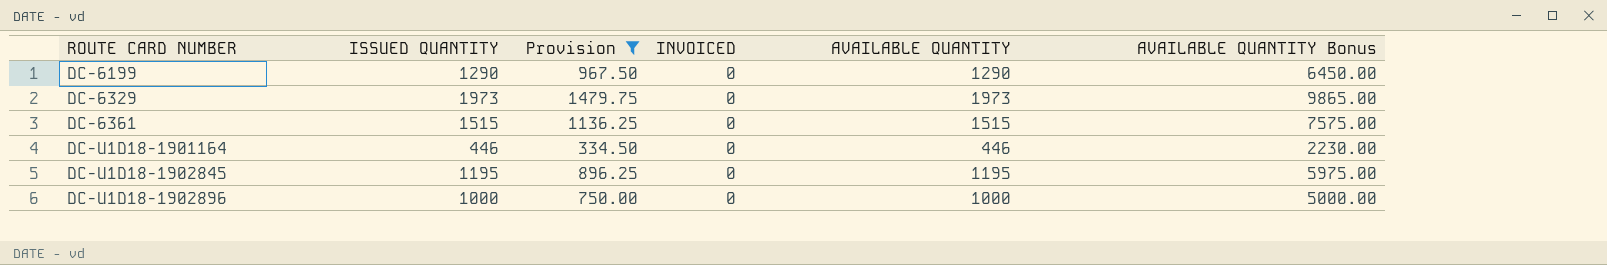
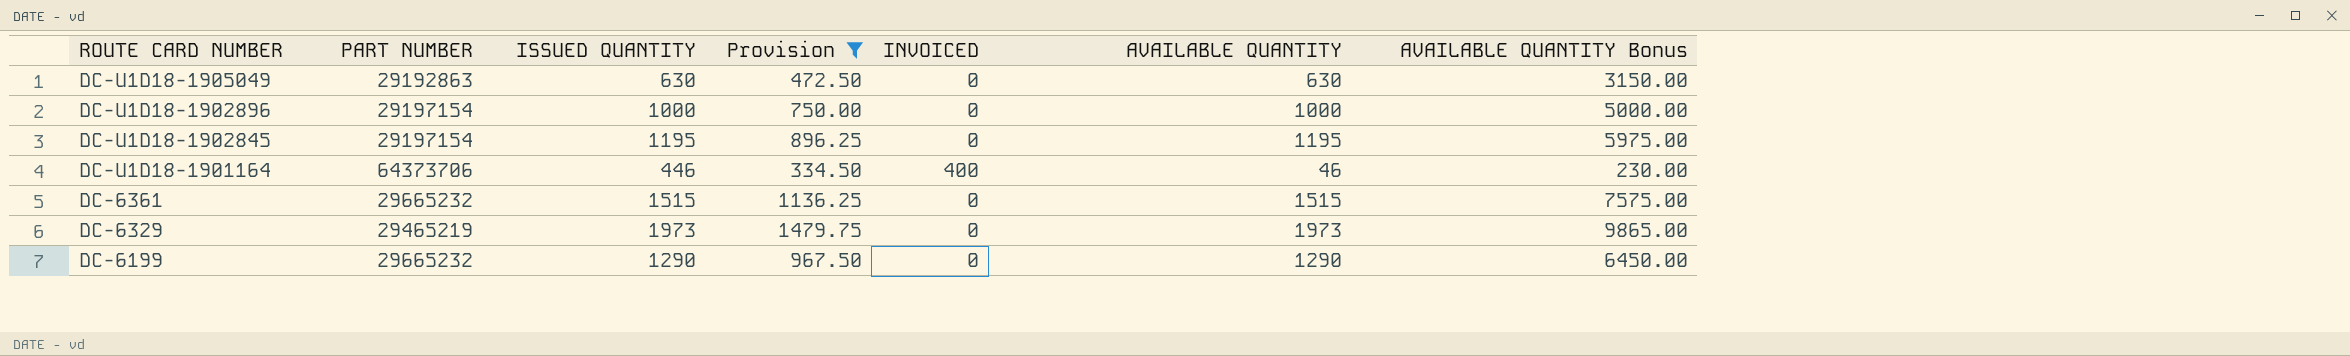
row order: ROUTE CARD NUMBER ascending -> ROUTE CARD NUMBER descending
column PART NUMBER | position: none -> 2
row DC-U1D18-1905049: none -> 29192863 | 630 | 472.50 | 0 | 630 | 3150.00
DC-U1D18-1901164 | INVOICED: 0 -> 400
DC-U1D18-1901164 | AVAILABLE QUANTITY: 446 -> 46
DC-U1D18-1901164 | AVAILABLE QUANTITY Bonus: 2230.00 -> 230.00

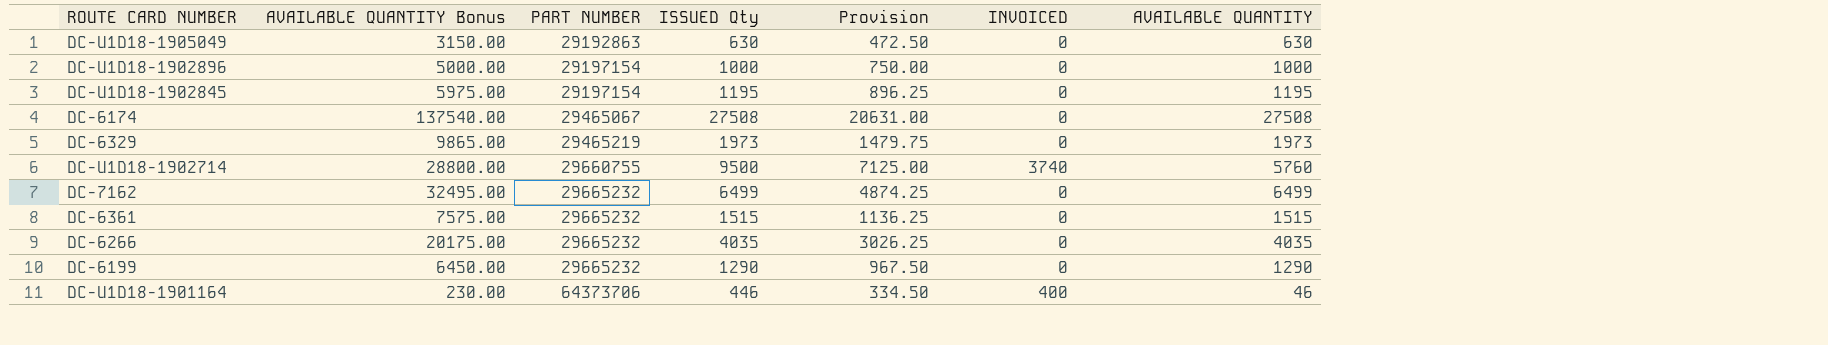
filter: Provision <= 1479.75 -> none
row order: ROUTE CARD NUMBER descending -> PART NUMBER ascending
column AVAILABLE QUANTITY Bonus | position: 7 -> 2
column name: ISSUED QUANTITY -> ISSUED Qty

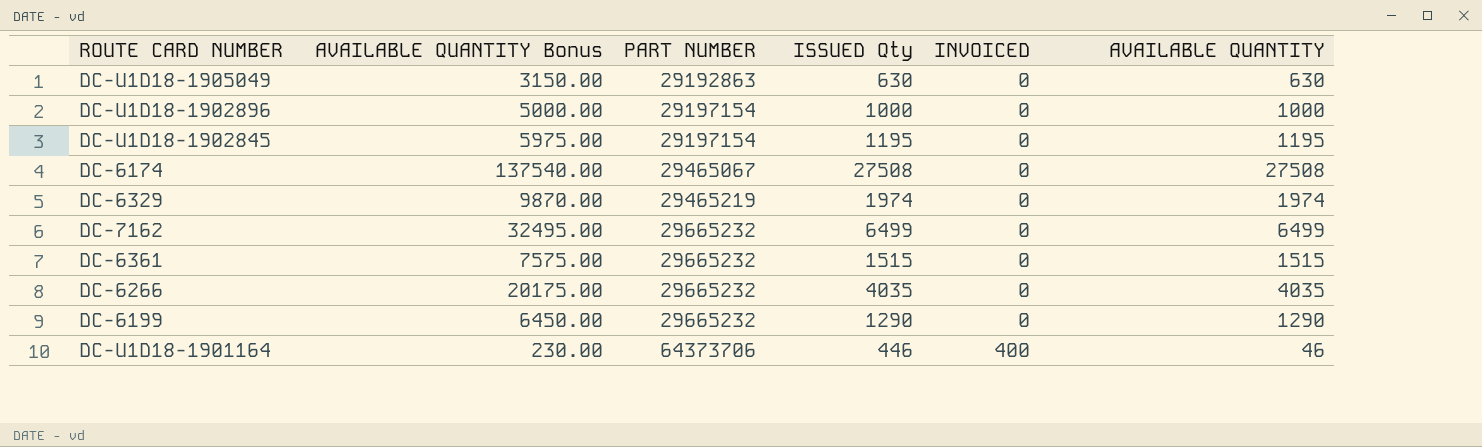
column Provision | formula: [ISSUED Qty] * 0.75 -> none
row DC-U1D18-1902714: 28800.00 | 29660755 | 9500 | 7125.00 | 3740 | 5760 -> none
DC-6329 | AVAILABLE QUANTITY Bonus: 9865.00 -> 9870.00
DC-6329 | ISSUED Qty: 1973 -> 1974
DC-6329 | AVAILABLE QUANTITY: 1973 -> 1974

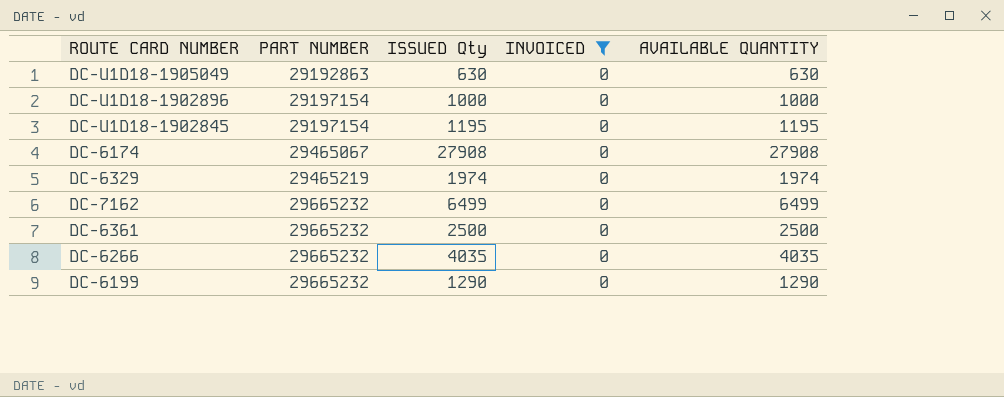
filter: none -> INVOICED = 0
column AVAILABLE QUANTITY Bonus | formula: [AVAILABLE QUANTITY] * 5 -> none
DC-6174 | ISSUED Qty: 27508 -> 27908
DC-6174 | AVAILABLE QUANTITY: 27508 -> 27908
DC-6361 | ISSUED Qty: 1515 -> 2500
DC-6361 | AVAILABLE QUANTITY: 1515 -> 2500

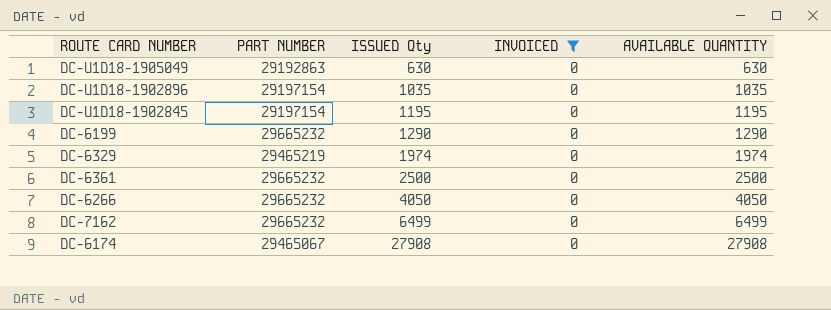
row order: PART NUMBER ascending -> ISSUED Qty ascending
DC-U1D18-1902896 | ISSUED Qty: 1000 -> 1035
DC-U1D18-1902896 | AVAILABLE QUANTITY: 1000 -> 1035
DC-6266 | ISSUED Qty: 4035 -> 4050
DC-6266 | AVAILABLE QUANTITY: 4035 -> 4050

